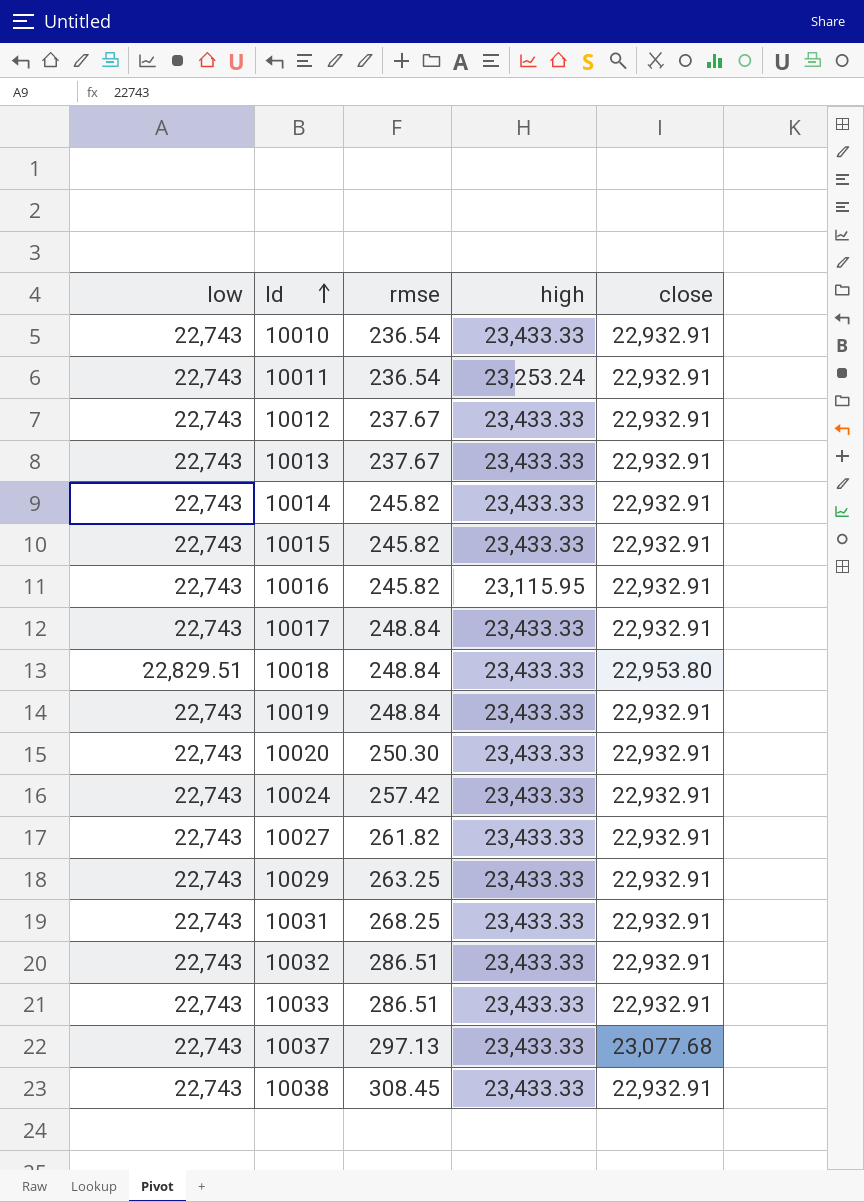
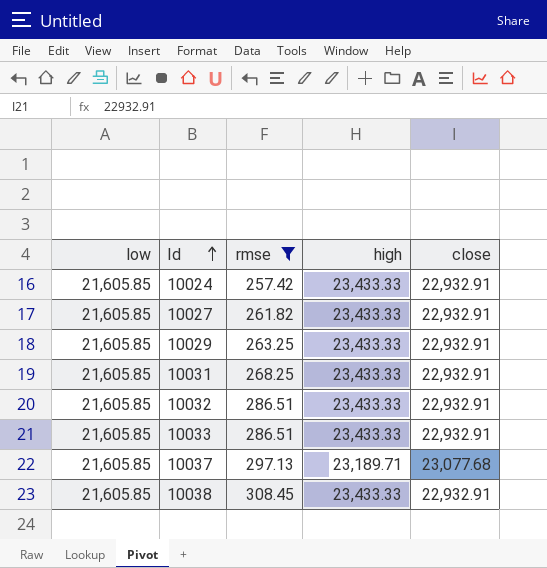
filter: none -> rmse >= 257.42
10024 | low: 22,743 -> 21,605.85
10027 | low: 22,743 -> 21,605.85
10029 | low: 22,743 -> 21,605.85
10031 | low: 22,743 -> 21,605.85
10032 | low: 22,743 -> 21,605.85
10033 | low: 22,743 -> 21,605.85
10037 | low: 22,743 -> 21,605.85
10037 | high: 23,433.33 -> 23,189.71
10038 | low: 22,743 -> 21,605.85

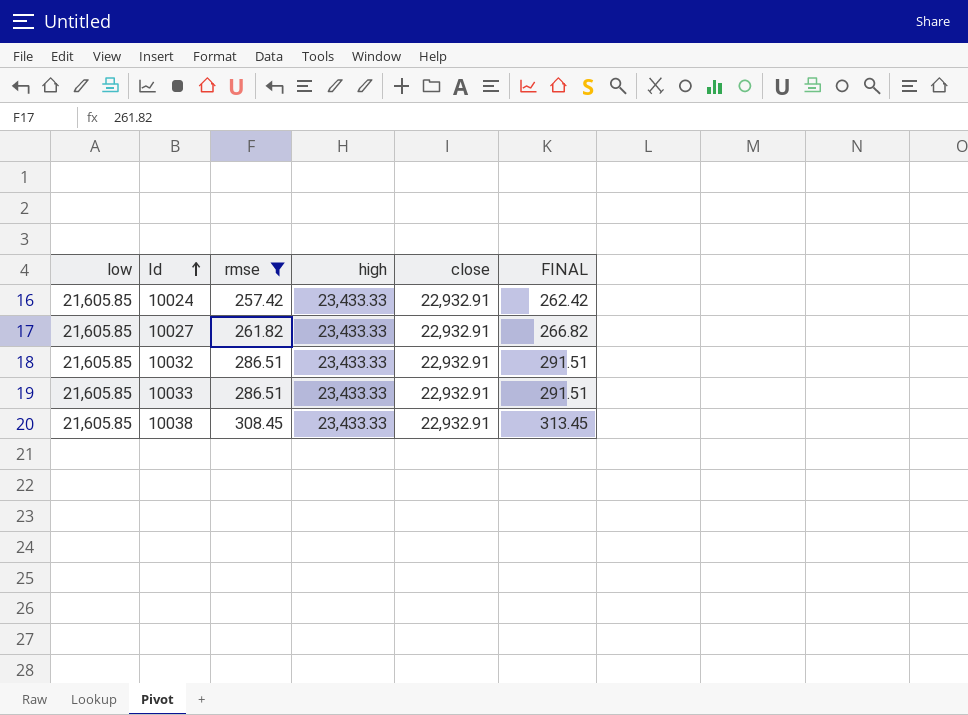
column FINAL | formula: none -> [rmse] + 5
row 10029: 21,605.85 | 263.25 | 23,433.33 | 22,932.91 -> none
row 10031: 21,605.85 | 268.25 | 23,433.33 | 22,932.91 -> none
row 10037: 21,605.85 | 297.13 | 23,189.71 | 23,077.68 -> none

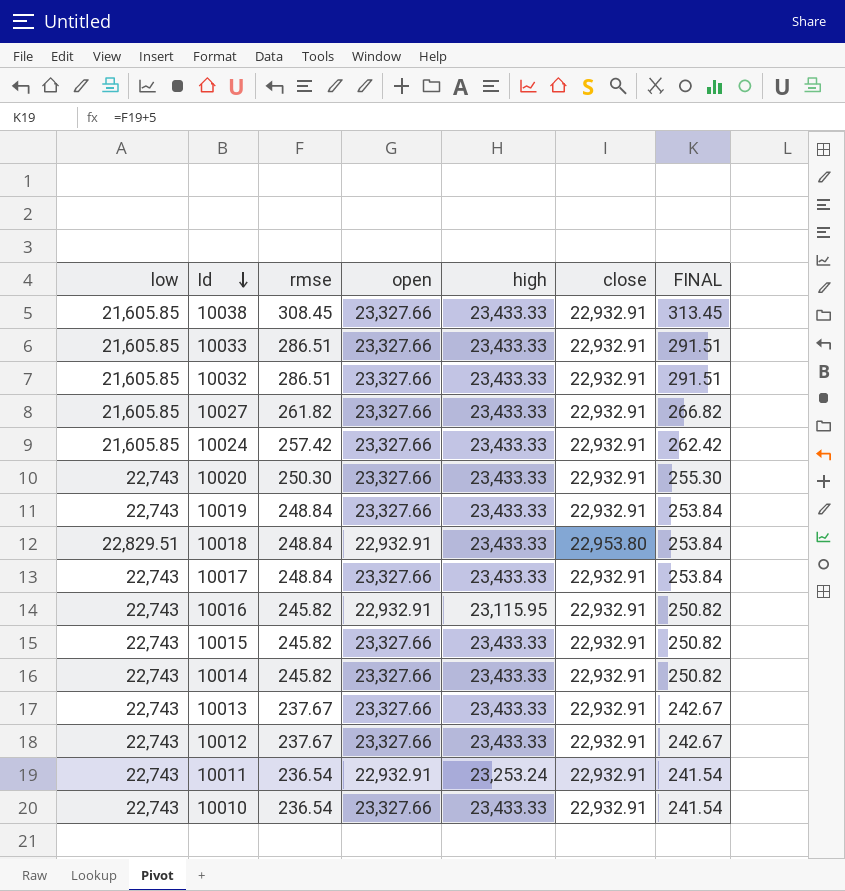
filter: rmse >= 257.42 -> none
row order: Id ascending -> Id descending
column open | position: none -> 4

